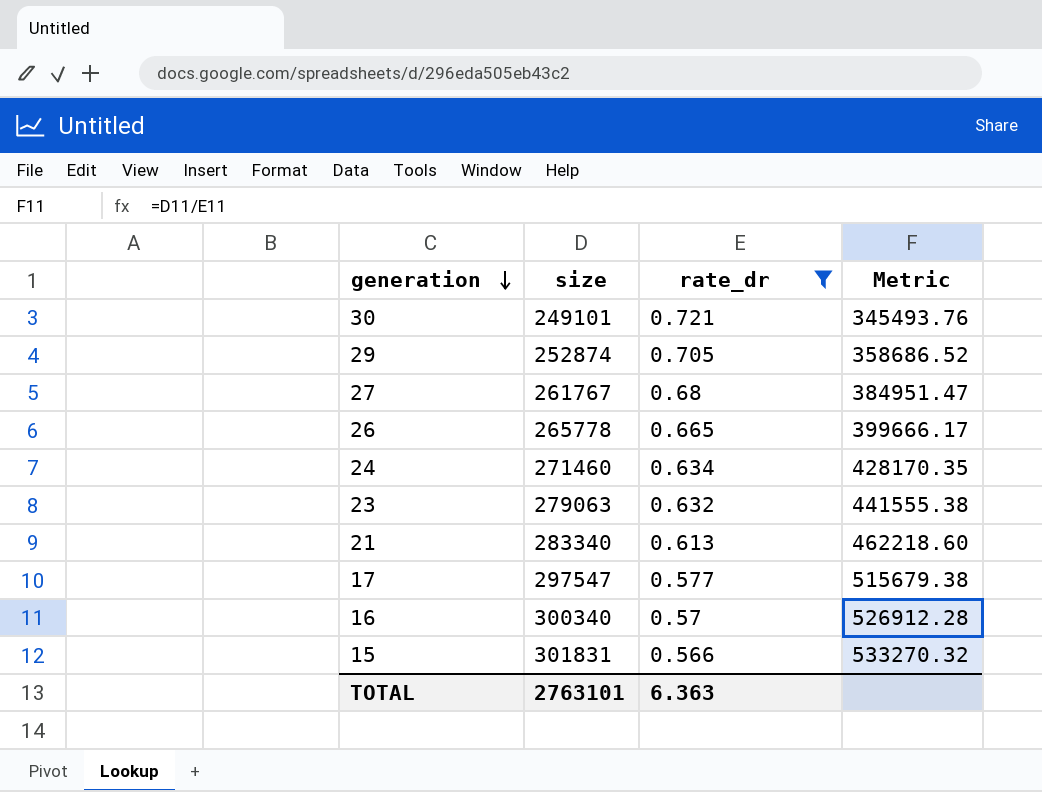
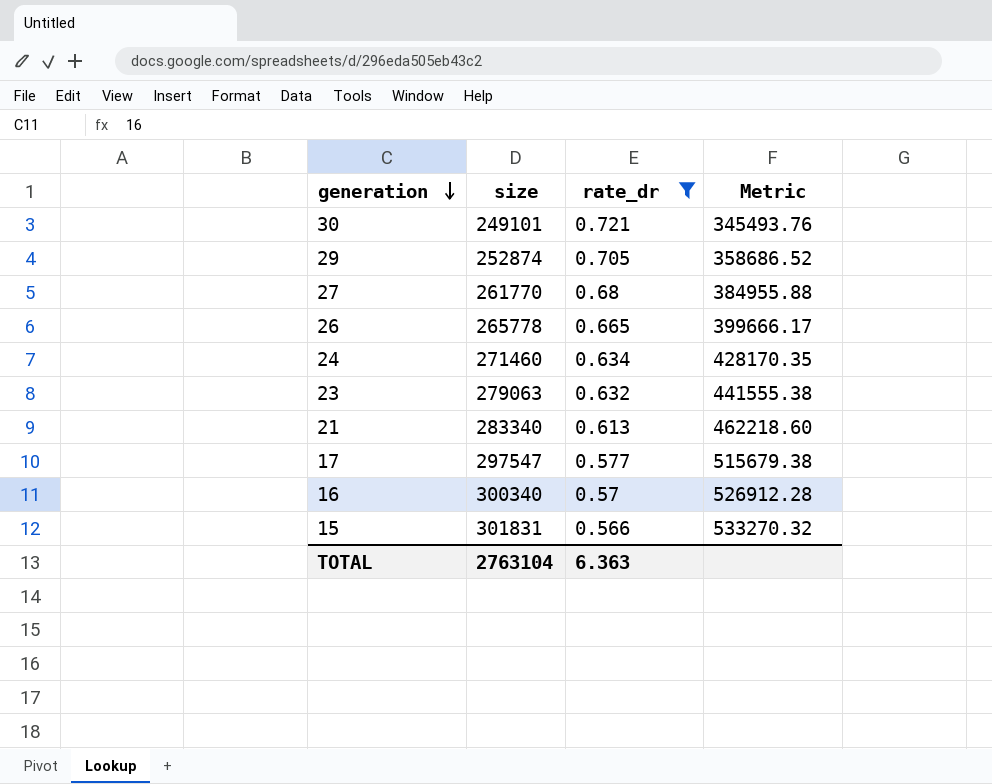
27 | size: 261767 -> 261770
27 | Metric: 384951.47 -> 384955.88
TOTAL | size: 2763101 -> 2763104

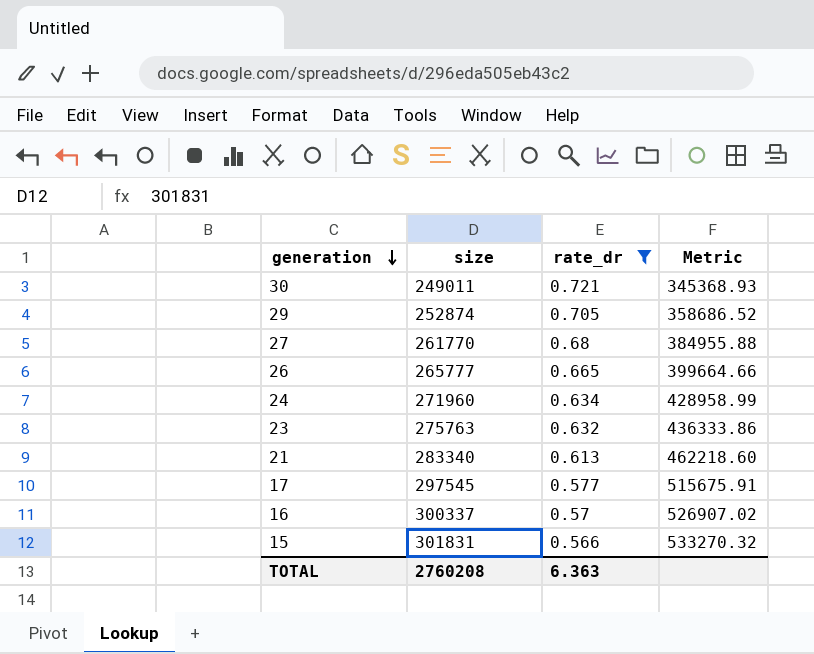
30 | size: 249101 -> 249011
30 | Metric: 345493.76 -> 345368.93
26 | size: 265778 -> 265777
26 | Metric: 399666.17 -> 399664.66
24 | size: 271460 -> 271960
24 | Metric: 428170.35 -> 428958.99
23 | size: 279063 -> 275763
23 | Metric: 441555.38 -> 436333.86
17 | size: 297547 -> 297545
17 | Metric: 515679.38 -> 515675.91
16 | size: 300340 -> 300337
16 | Metric: 526912.28 -> 526907.02
TOTAL | size: 2763104 -> 2760208

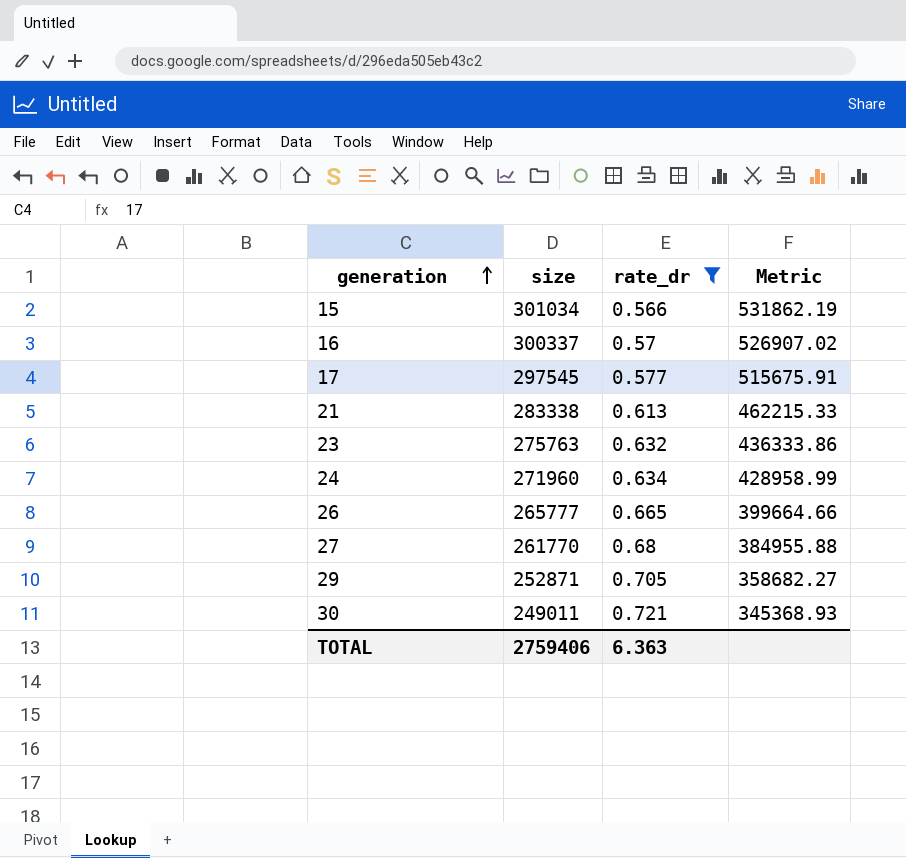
row order: generation descending -> generation ascending
15 | size: 301831 -> 301034
15 | Metric: 533270.32 -> 531862.19
21 | size: 283340 -> 283338
21 | Metric: 462218.60 -> 462215.33
29 | size: 252874 -> 252871
29 | Metric: 358686.52 -> 358682.27
TOTAL | size: 2760208 -> 2759406

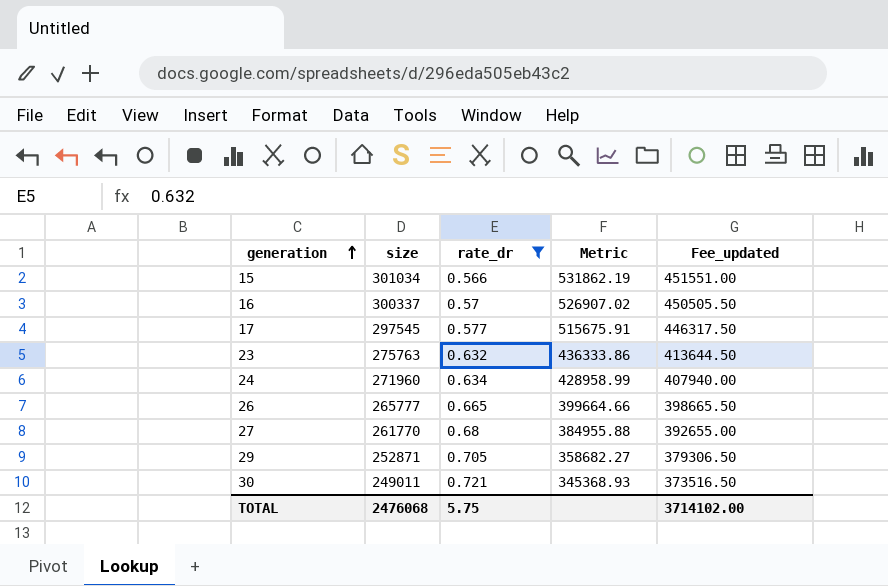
column Fee_updated | formula: none -> [size] * 1.5
row 21: 283338 | 0.613 | 462215.33 -> none
TOTAL | size: 2759406 -> 2476068
TOTAL | rate_dr: 6.363 -> 5.75

